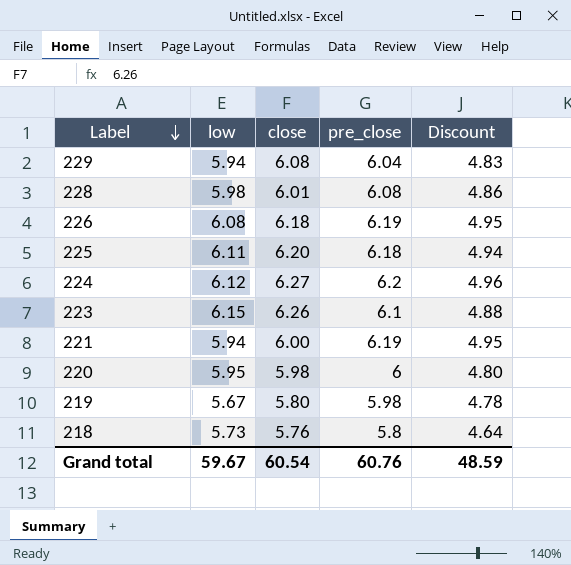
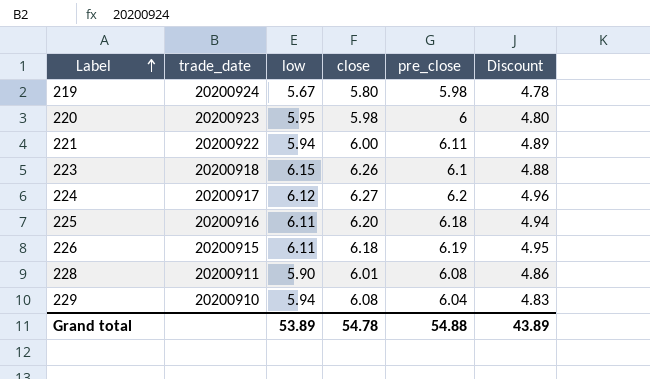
row order: Label descending -> Label ascending
column trade_date | position: none -> 2
row 218: 5.73 | 5.76 | 5.8 | 4.64 -> none
221 | pre_close: 6.19 -> 6.11
221 | Discount: 4.95 -> 4.89
226 | low: 6.08 -> 6.11
228 | low: 5.98 -> 5.90
Grand total | low: 59.67 -> 53.89
Grand total | close: 60.54 -> 54.78
Grand total | pre_close: 60.76 -> 54.88
Grand total | Discount: 48.59 -> 43.89

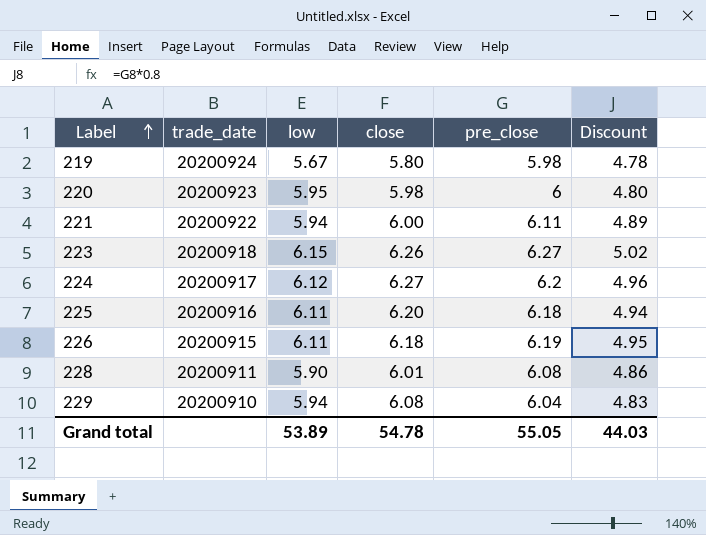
223 | pre_close: 6.1 -> 6.27
223 | Discount: 4.88 -> 5.02
Grand total | pre_close: 54.88 -> 55.05
Grand total | Discount: 43.89 -> 44.03

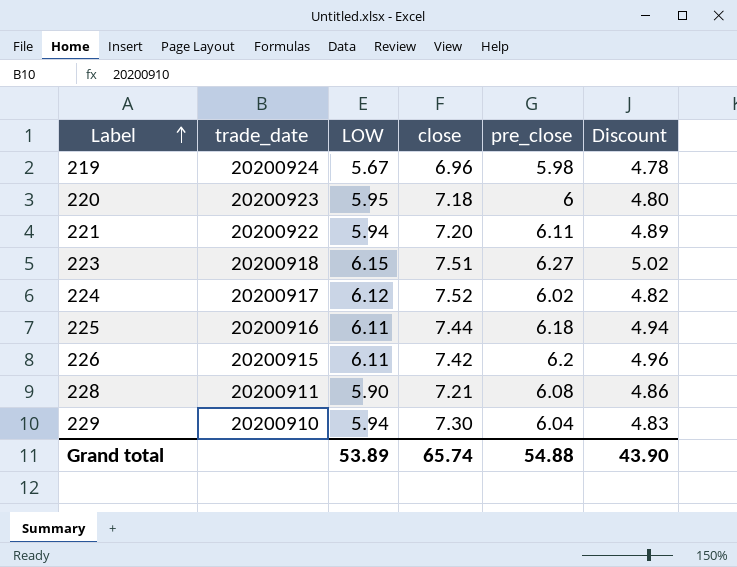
column name: low -> LOW
219 | close: 5.80 -> 6.96
220 | close: 5.98 -> 7.18
221 | close: 6.00 -> 7.20
223 | close: 6.26 -> 7.51
224 | close: 6.27 -> 7.52
224 | pre_close: 6.2 -> 6.02
224 | Discount: 4.96 -> 4.82
225 | close: 6.20 -> 7.44
226 | close: 6.18 -> 7.42
226 | pre_close: 6.19 -> 6.2
226 | Discount: 4.95 -> 4.96
228 | close: 6.01 -> 7.21
229 | close: 6.08 -> 7.30
Grand total | close: 54.78 -> 65.74
Grand total | pre_close: 55.05 -> 54.88
Grand total | Discount: 44.03 -> 43.90

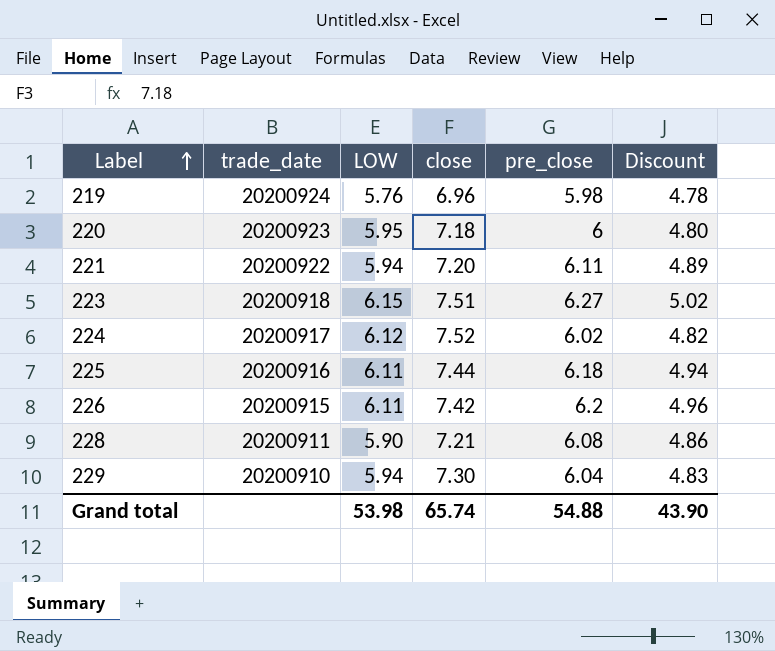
219 | LOW: 5.67 -> 5.76
Grand total | LOW: 53.89 -> 53.98

